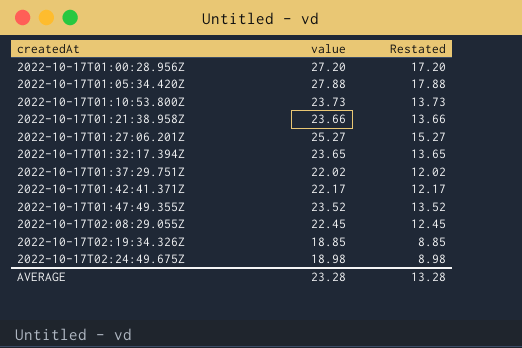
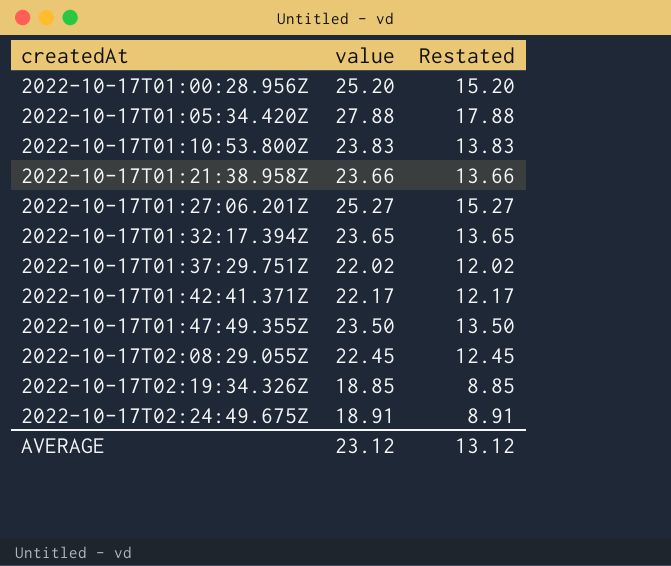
2022-10-17T01:00:28.956Z | value: 27.20 -> 25.20
2022-10-17T01:00:28.956Z | Restated: 17.20 -> 15.20
2022-10-17T01:10:53.800Z | value: 23.73 -> 23.83
2022-10-17T01:10:53.800Z | Restated: 13.73 -> 13.83
2022-10-17T01:47:49.355Z | value: 23.52 -> 23.50
2022-10-17T01:47:49.355Z | Restated: 13.52 -> 13.50
2022-10-17T02:24:49.675Z | value: 18.98 -> 18.91
2022-10-17T02:24:49.675Z | Restated: 8.98 -> 8.91
AVERAGE | value: 23.28 -> 23.12
AVERAGE | Restated: 13.28 -> 13.12

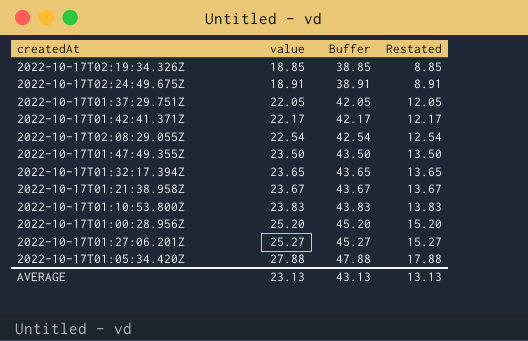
row order: createdAt ascending -> value ascending
column Buffer | formula: none -> [value] + 20
2022-10-17T01:37:29.751Z | value: 22.02 -> 22.05
2022-10-17T01:37:29.751Z | Restated: 12.02 -> 12.05
2022-10-17T02:08:29.055Z | value: 22.45 -> 22.54
2022-10-17T02:08:29.055Z | Restated: 12.45 -> 12.54
2022-10-17T01:21:38.958Z | value: 23.66 -> 23.67
2022-10-17T01:21:38.958Z | Restated: 13.66 -> 13.67
AVERAGE | value: 23.12 -> 23.13
AVERAGE | Restated: 13.12 -> 13.13

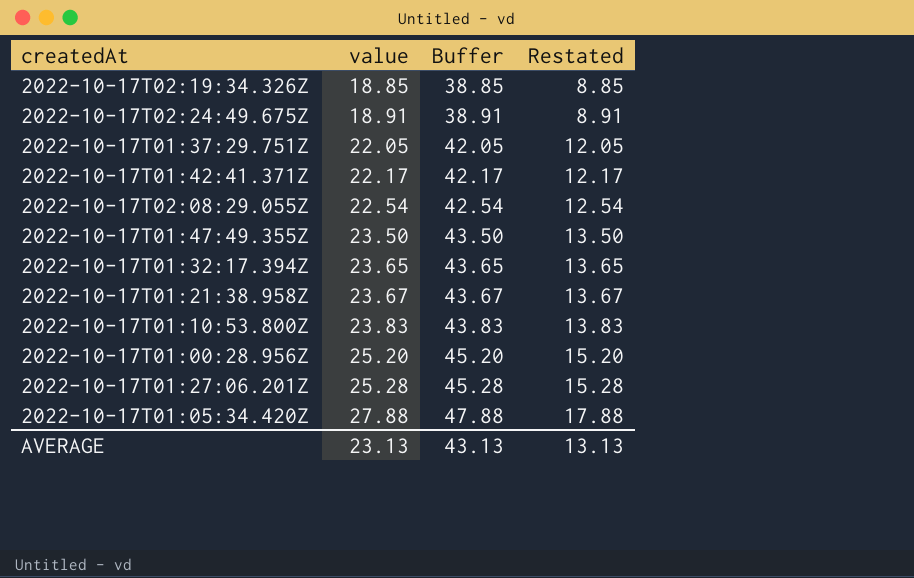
2022-10-17T01:27:06.201Z | value: 25.27 -> 25.28
2022-10-17T01:27:06.201Z | Buffer: 45.27 -> 45.28
2022-10-17T01:27:06.201Z | Restated: 15.27 -> 15.28

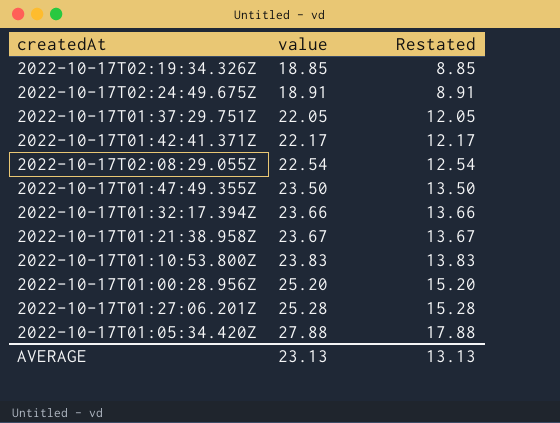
column Buffer | formula: [value] + 20 -> none
2022-10-17T01:32:17.394Z | value: 23.65 -> 23.66
2022-10-17T01:32:17.394Z | Restated: 13.65 -> 13.66

